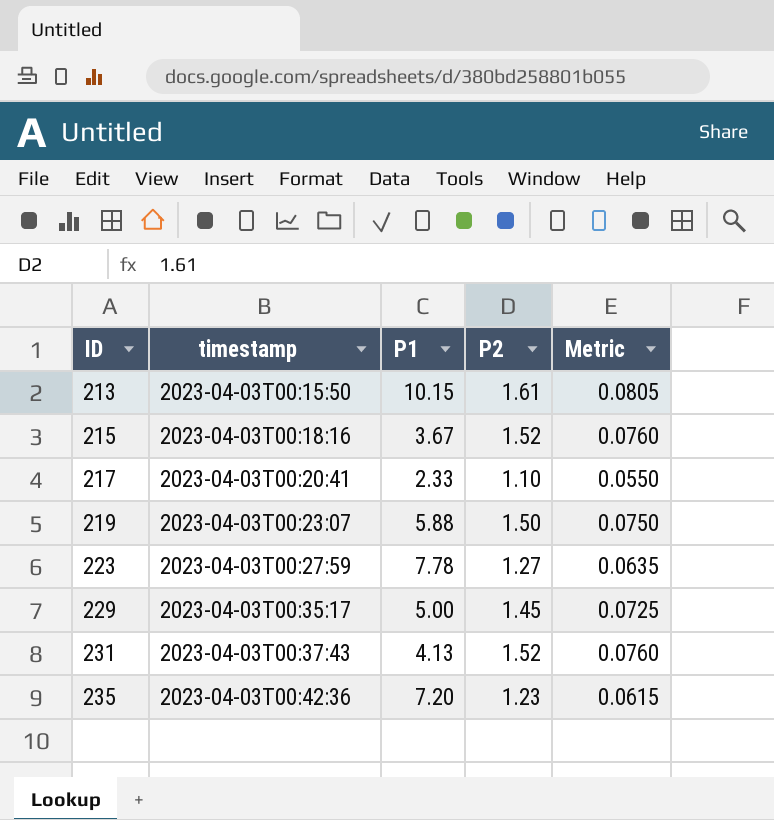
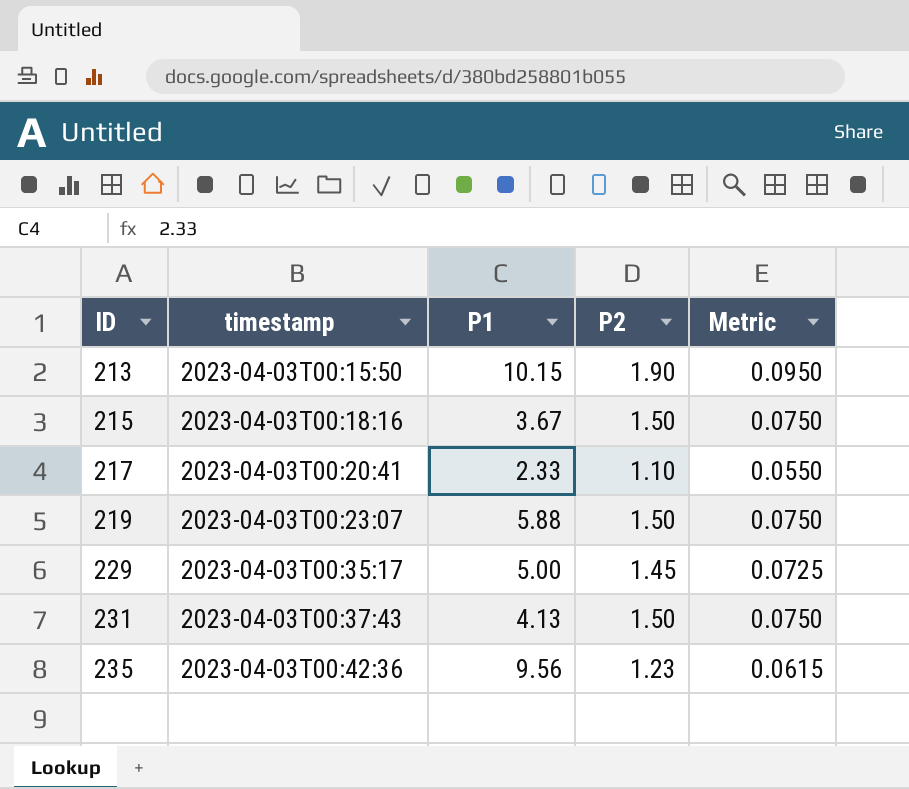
row 223: 2023-04-03T00:27:59 | 7.78 | 1.27 | 0.0635 -> none
213 | P2: 1.61 -> 1.90
213 | Metric: 0.0805 -> 0.0950
215 | P2: 1.52 -> 1.50
215 | Metric: 0.0760 -> 0.0750
231 | P2: 1.52 -> 1.50
231 | Metric: 0.0760 -> 0.0750
235 | P1: 7.20 -> 9.56

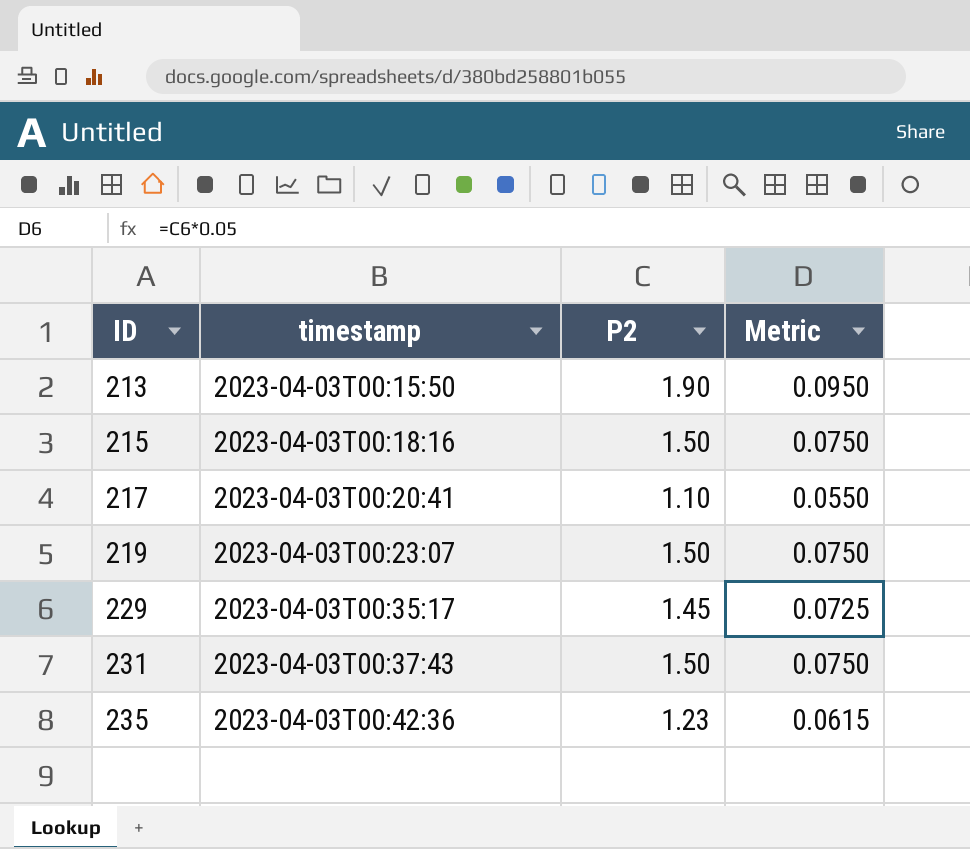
column P1 | position: 3 -> none

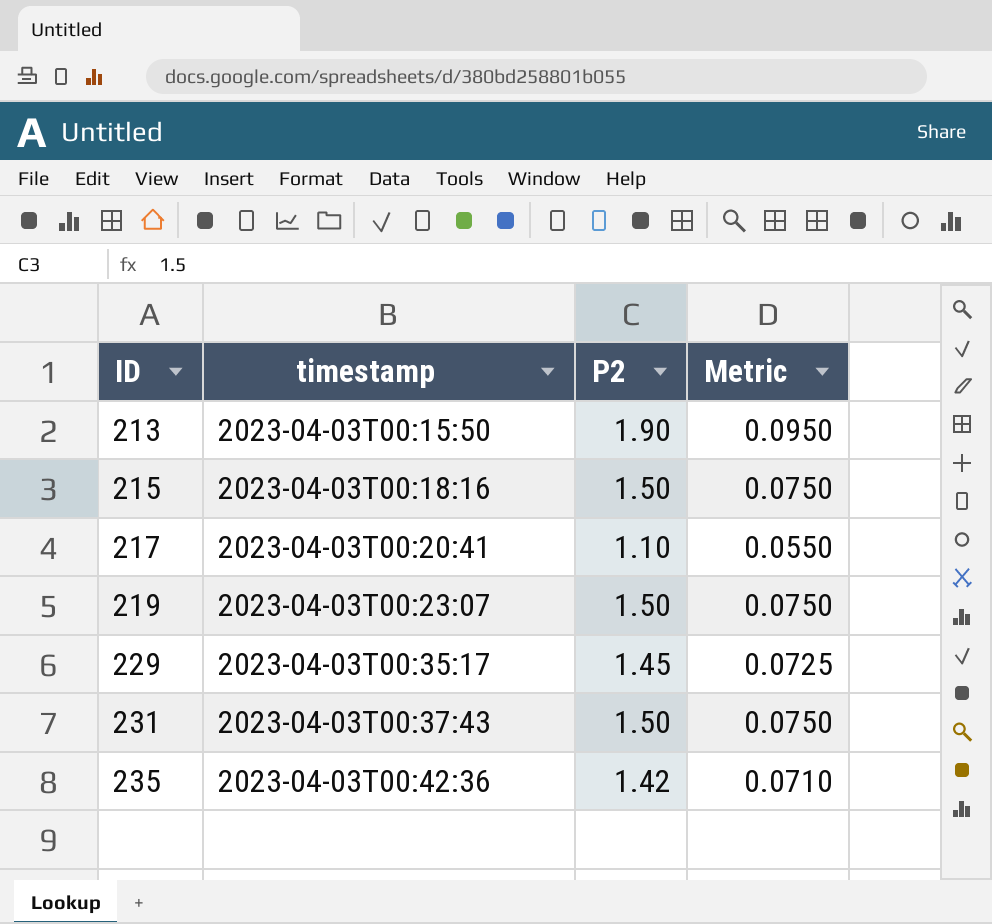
235 | P2: 1.23 -> 1.42
235 | Metric: 0.0615 -> 0.0710

